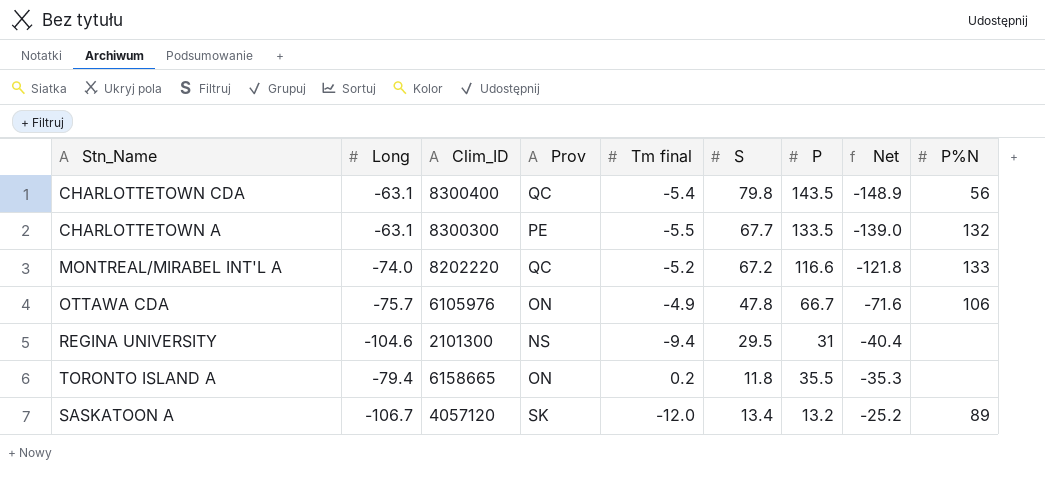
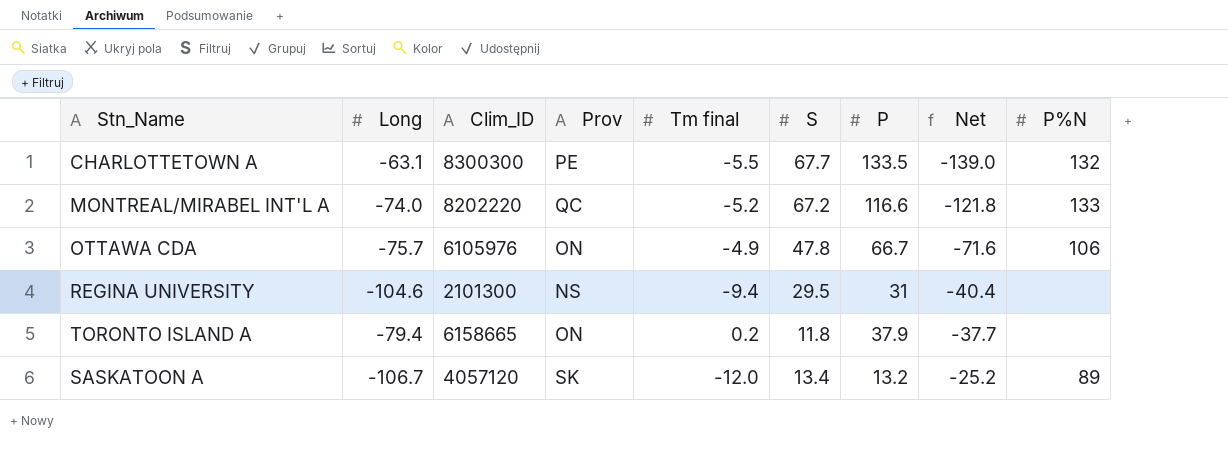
row CHARLOTTETOWN CDA: -63.1 | 8300400 | QC | -5.4 | 79.8 | 143.5 | -148.9 | 56 -> none
TORONTO ISLAND A | P: 35.5 -> 37.9
TORONTO ISLAND A | Net: -35.3 -> -37.7

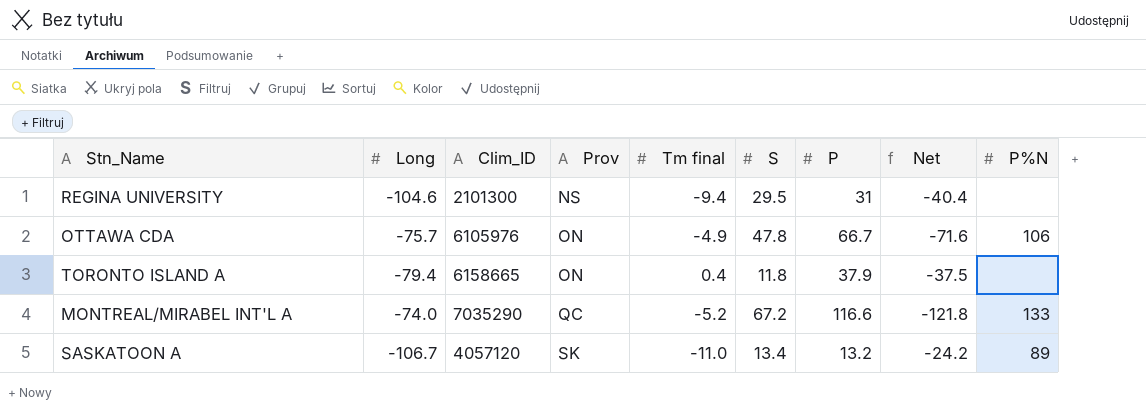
row order: Net ascending -> Prov ascending
row CHARLOTTETOWN A: -63.1 | 8300300 | PE | -5.5 | 67.7 | 133.5 | -139.0 | 132 -> none
TORONTO ISLAND A | Tm final: 0.2 -> 0.4
TORONTO ISLAND A | Net: -37.7 -> -37.5
MONTREAL/MIRABEL INT'L A | Clim_ID: 8202220 -> 7035290
SASKATOON A | Tm final: -12.0 -> -11.0
SASKATOON A | Net: -25.2 -> -24.2

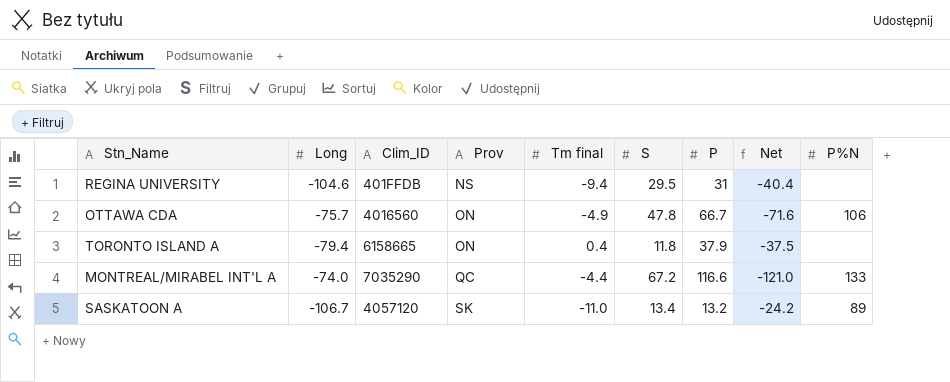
REGINA UNIVERSITY | Clim_ID: 2101300 -> 401FFDB
OTTAWA CDA | Clim_ID: 6105976 -> 4016560
MONTREAL/MIRABEL INT'L A | Tm final: -5.2 -> -4.4
MONTREAL/MIRABEL INT'L A | Net: -121.8 -> -121.0

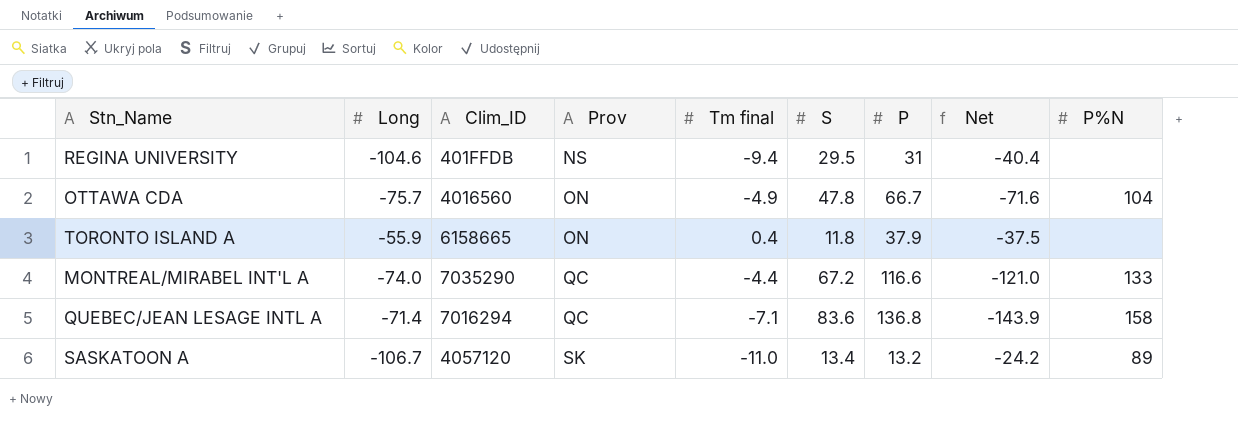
OTTAWA CDA | P%N: 106 -> 104
TORONTO ISLAND A | Long: -79.4 -> -55.9
row QUEBEC/JEAN LESAGE INTL A: none -> -71.4 | 7016294 | QC | -7.1 | 83.6 | 136.8 | -143.9 | 158

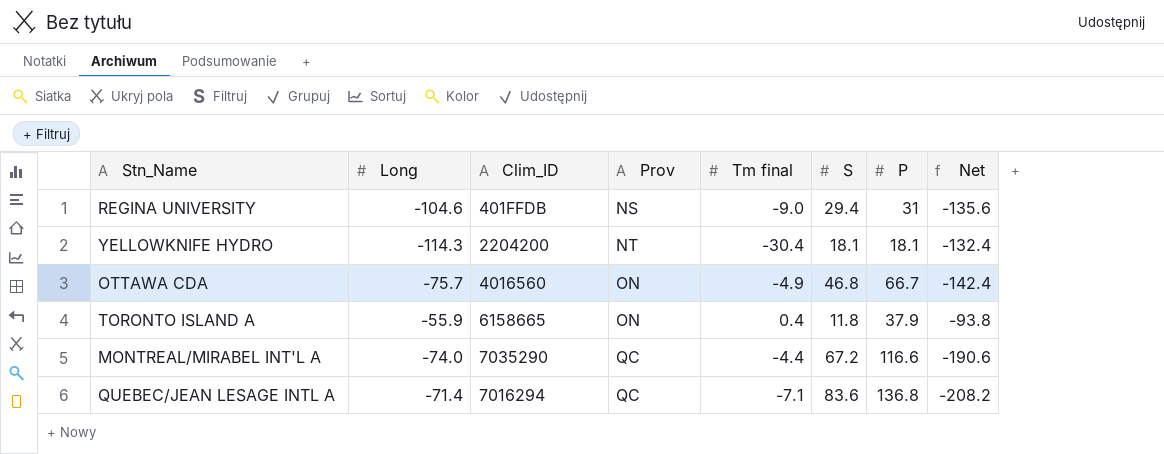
column P%N | position: 9 -> none
column Net | formula: [Tm final] - [P] -> [Long] - [P]
row SASKATOON A: -106.7 | 4057120 | SK | -11.0 | 13.4 | 13.2 | -24.2 | 89 -> none
REGINA UNIVERSITY | Tm final: -9.4 -> -9.0
REGINA UNIVERSITY | S: 29.5 -> 29.4
row YELLOWKNIFE HYDRO: none -> -114.3 | 2204200 | NT | -30.4 | 18.1 | 18.1 | -132.4
OTTAWA CDA | S: 47.8 -> 46.8

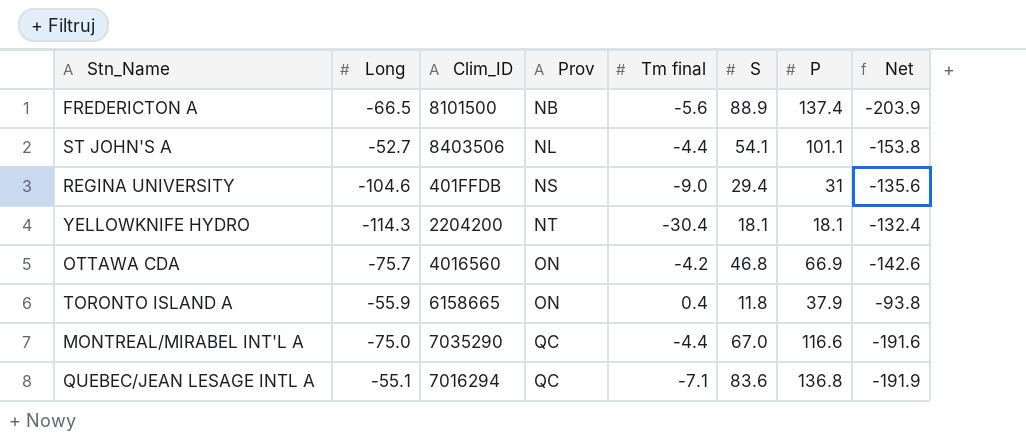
row FREDERICTON A: none -> -66.5 | 8101500 | NB | -5.6 | 88.9 | 137.4 | -203.9
row ST JOHN'S A: none -> -52.7 | 8403506 | NL | -4.4 | 54.1 | 101.1 | -153.8
OTTAWA CDA | Tm final: -4.9 -> -4.2
OTTAWA CDA | P: 66.7 -> 66.9
OTTAWA CDA | Net: -142.4 -> -142.6
MONTREAL/MIRABEL INT'L A | Long: -74.0 -> -75.0
MONTREAL/MIRABEL INT'L A | S: 67.2 -> 67.0
MONTREAL/MIRABEL INT'L A | Net: -190.6 -> -191.6
QUEBEC/JEAN LESAGE INTL A | Long: -71.4 -> -55.1
QUEBEC/JEAN LESAGE INTL A | Net: -208.2 -> -191.9

